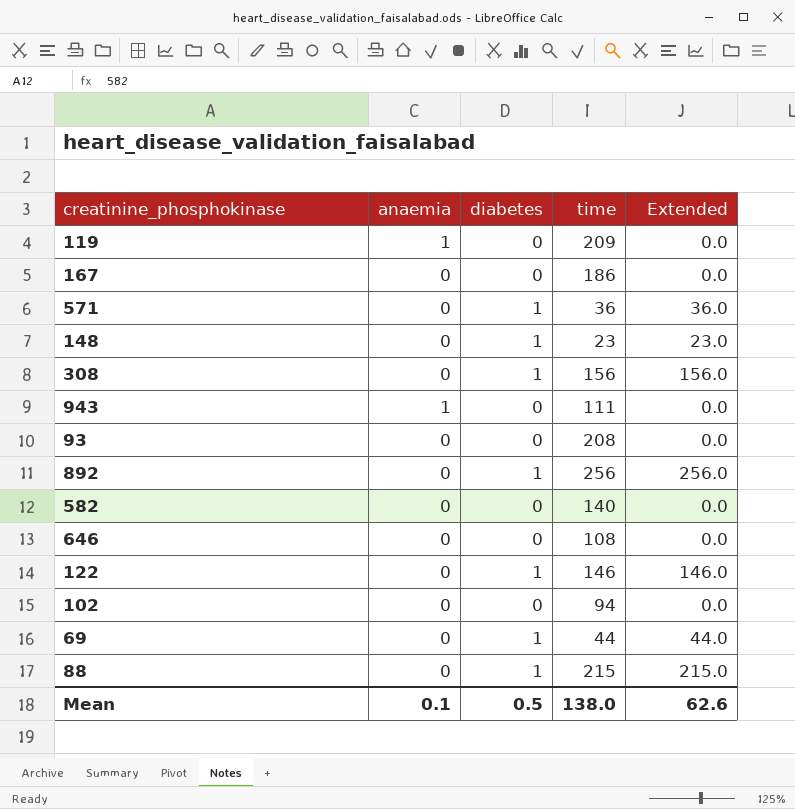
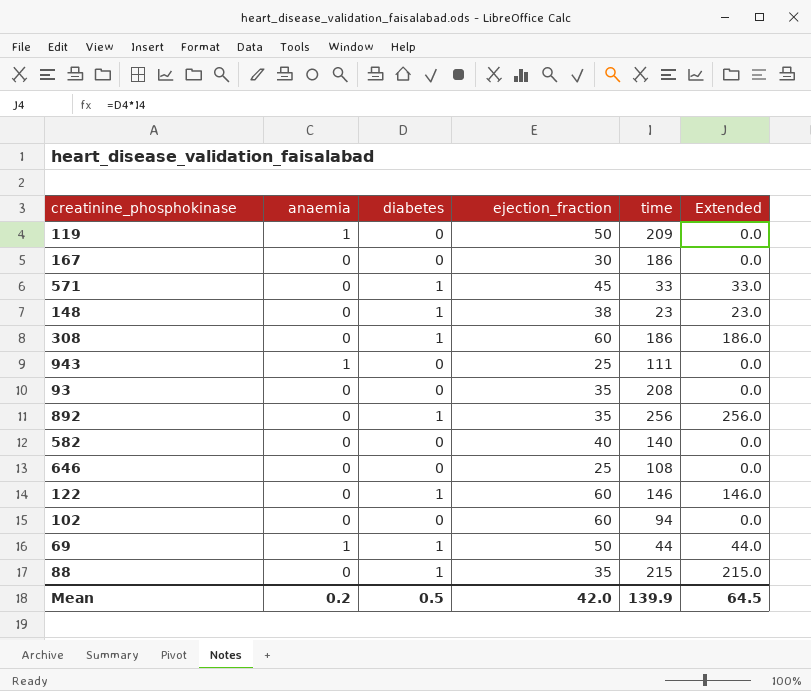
column ejection_fraction | position: none -> 4
571 | time: 36 -> 33
571 | Extended: 36.0 -> 33.0
308 | time: 156 -> 186
308 | Extended: 156.0 -> 186.0
69 | anaemia: 0 -> 1
Mean | anaemia: 0.1 -> 0.2
Mean | time: 138.0 -> 139.9
Mean | Extended: 62.6 -> 64.5

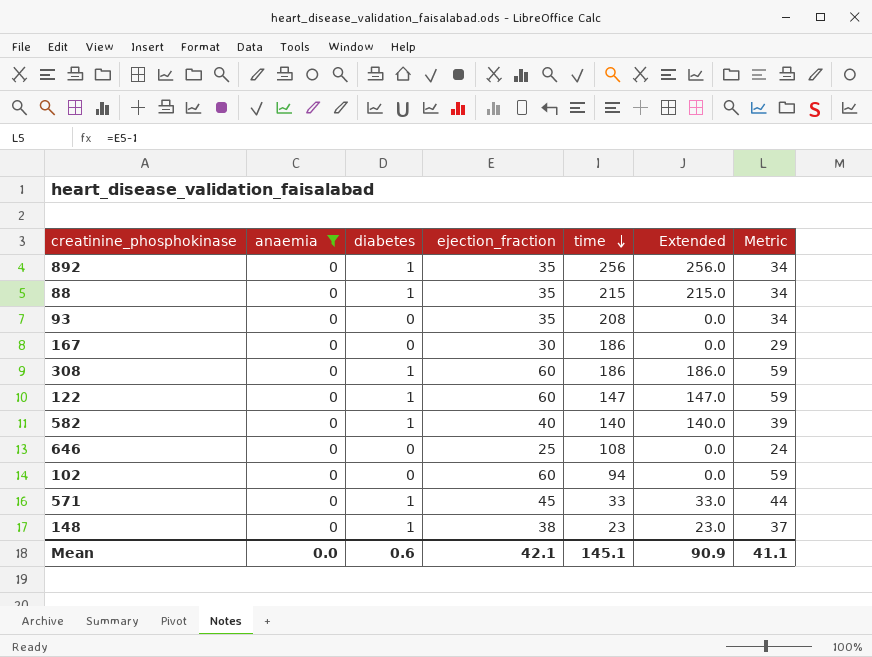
filter: none -> anaemia = 0
row order: none -> time descending
column Metric | formula: none -> [ejection_fraction] - 1
122 | time: 146 -> 147
122 | Extended: 146.0 -> 147.0
582 | diabetes: 0 -> 1
582 | Extended: 0.0 -> 140.0
Mean | anaemia: 0.2 -> 0.0
Mean | diabetes: 0.5 -> 0.6
Mean | ejection_fraction: 42.0 -> 42.1
Mean | time: 139.9 -> 145.1
Mean | Extended: 64.5 -> 90.9

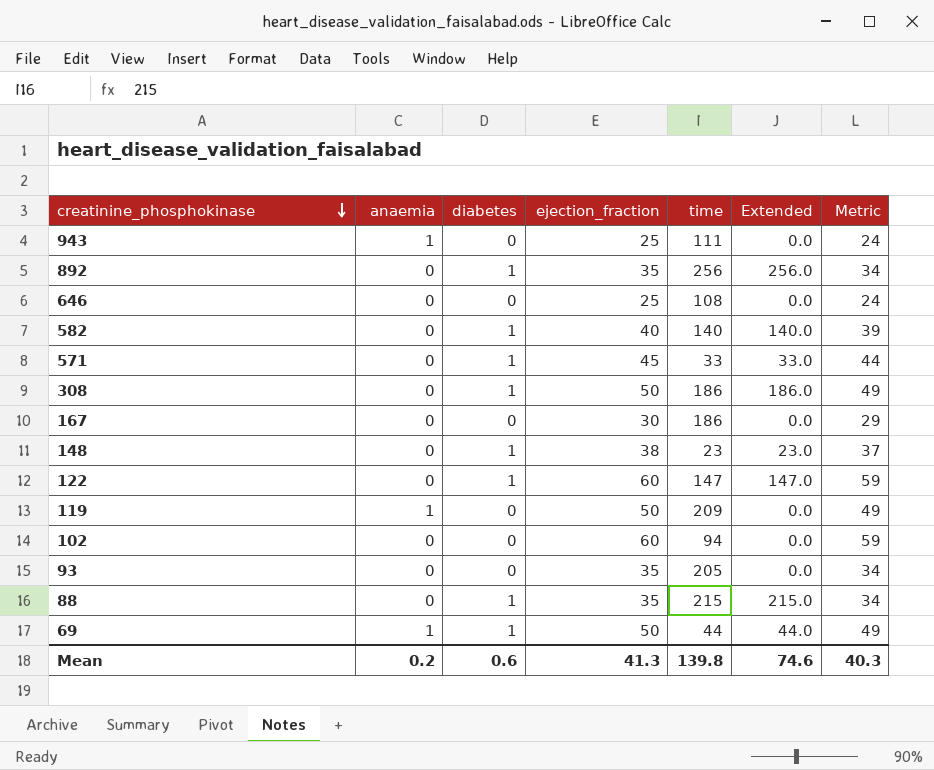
filter: anaemia = 0 -> none
row order: time descending -> creatinine_phosphokinase descending
308 | ejection_fraction: 60 -> 50
308 | Metric: 59 -> 49
93 | time: 208 -> 205
Mean | anaemia: 0.0 -> 0.2
Mean | ejection_fraction: 42.1 -> 41.3
Mean | time: 145.1 -> 139.8
Mean | Extended: 90.9 -> 74.6
Mean | Metric: 41.1 -> 40.3

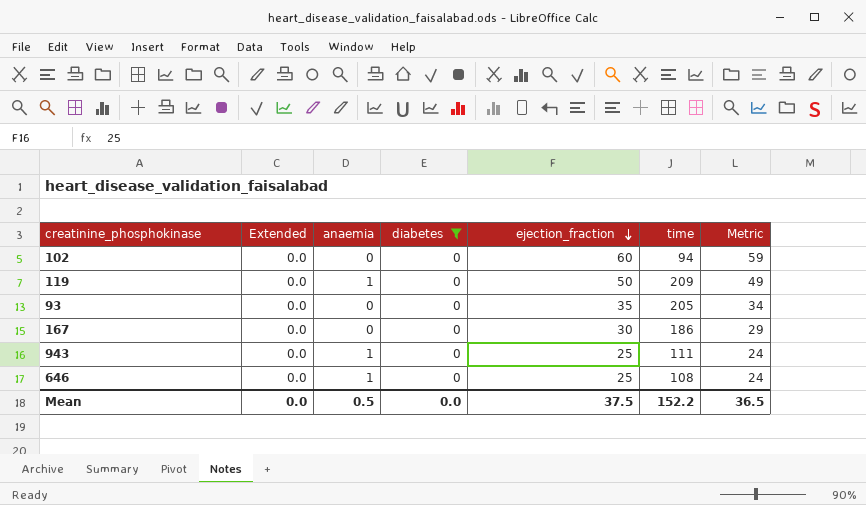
filter: none -> diabetes = 0
row order: creatinine_phosphokinase descending -> ejection_fraction descending
column Extended | position: 6 -> 2
646 | anaemia: 0 -> 1
Mean | Extended: 74.6 -> 0.0
Mean | anaemia: 0.2 -> 0.5
Mean | diabetes: 0.6 -> 0.0
Mean | ejection_fraction: 41.3 -> 37.5
Mean | time: 139.8 -> 152.2
Mean | Metric: 40.3 -> 36.5

